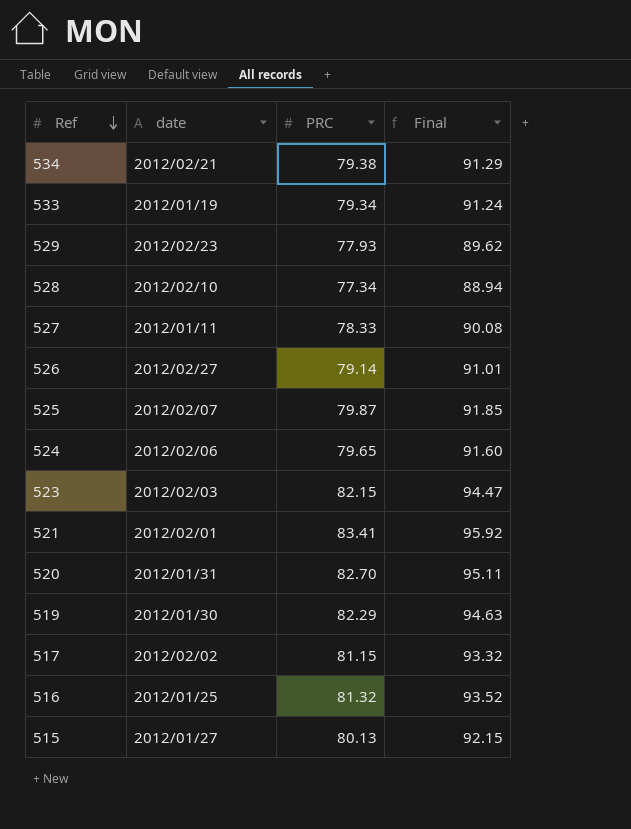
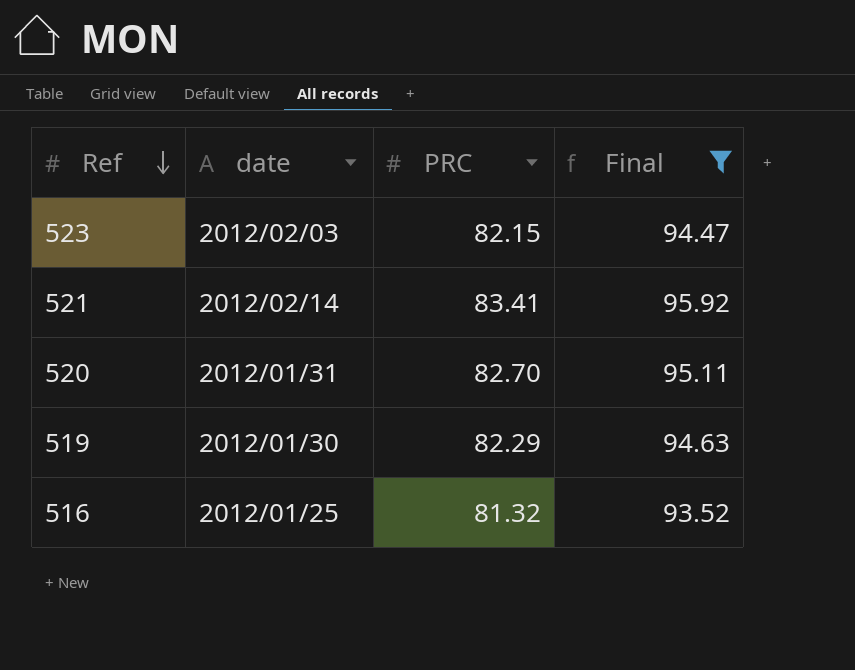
filter: none -> Final >= 93.52
521 | date: 2012/02/01 -> 2012/02/14

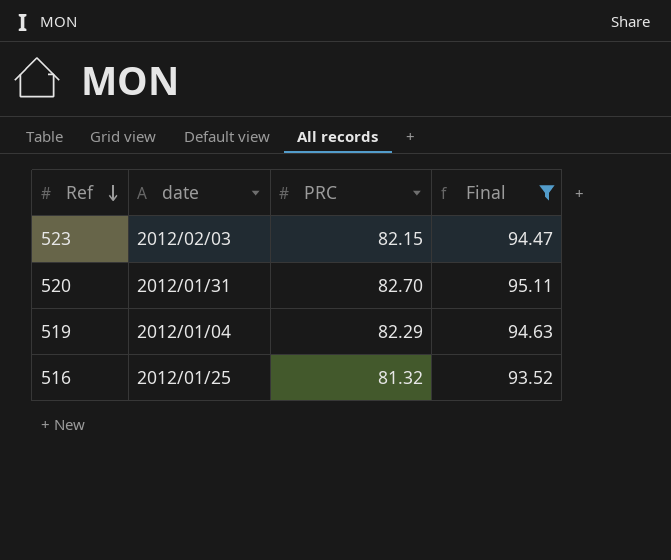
row 521: 2012/02/14 | 83.41 | 95.92 -> none
519 | date: 2012/01/30 -> 2012/01/04

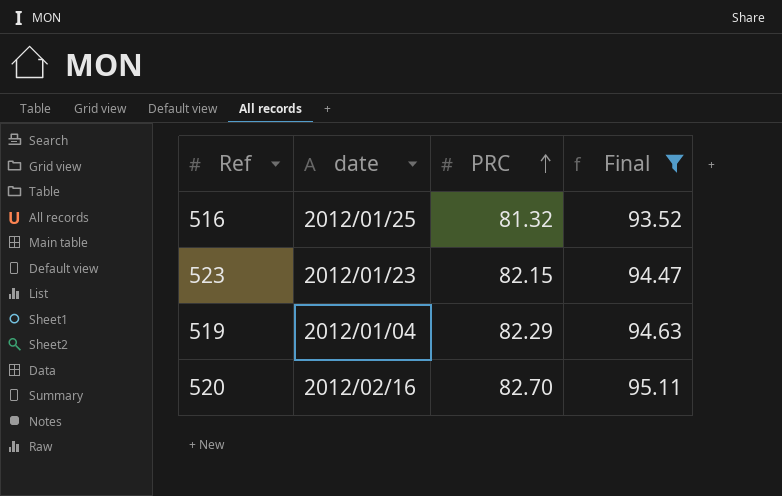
row order: Ref descending -> PRC ascending
523 | date: 2012/02/03 -> 2012/01/23
520 | date: 2012/01/31 -> 2012/02/16

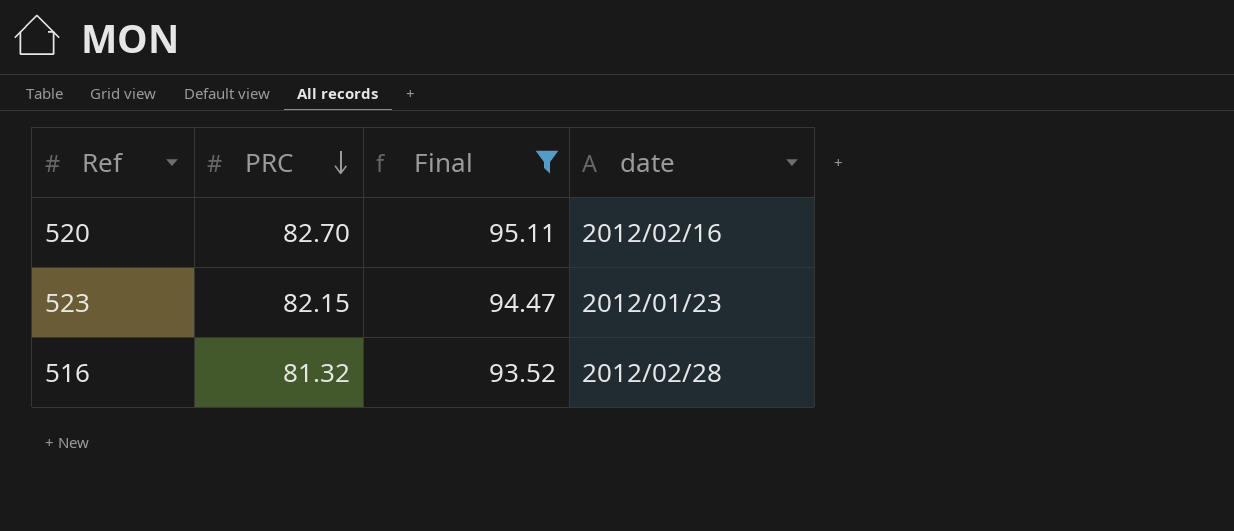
row order: PRC ascending -> PRC descending
column date | position: 2 -> 4
row 519: 2012/01/04 | 82.29 | 94.63 -> none
516 | date: 2012/01/25 -> 2012/02/28

